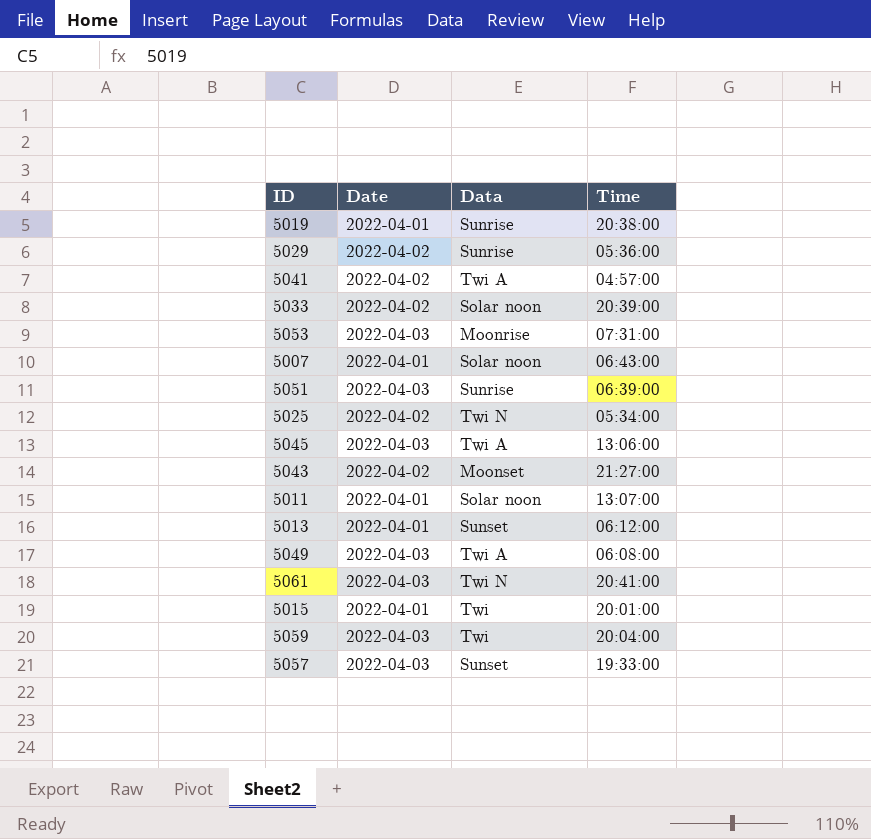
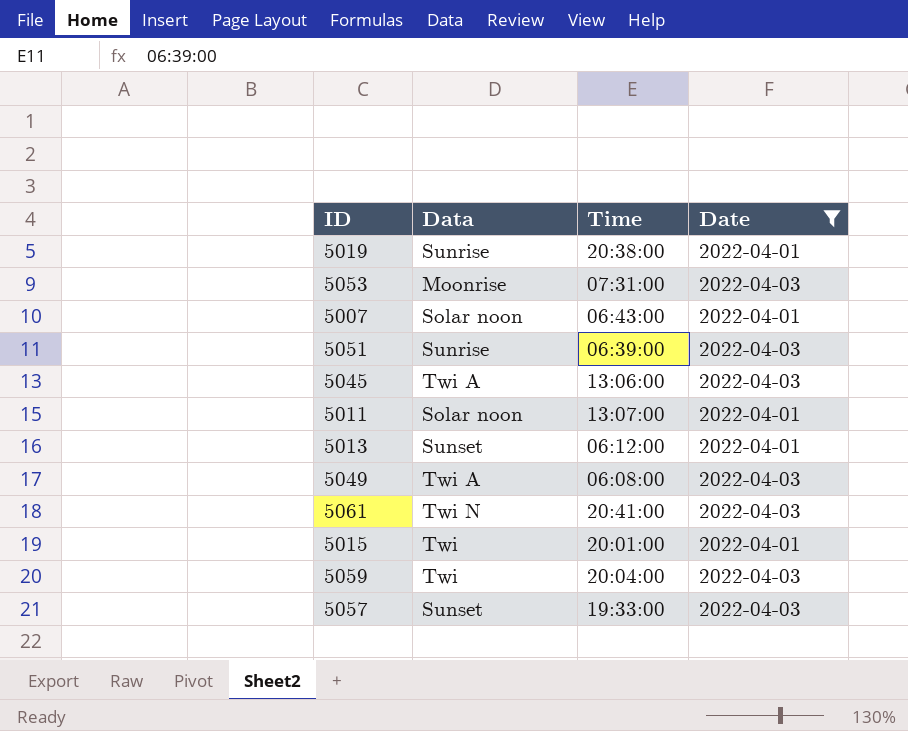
filter: none -> Date != 2022-04-02
column Date | position: 2 -> 4

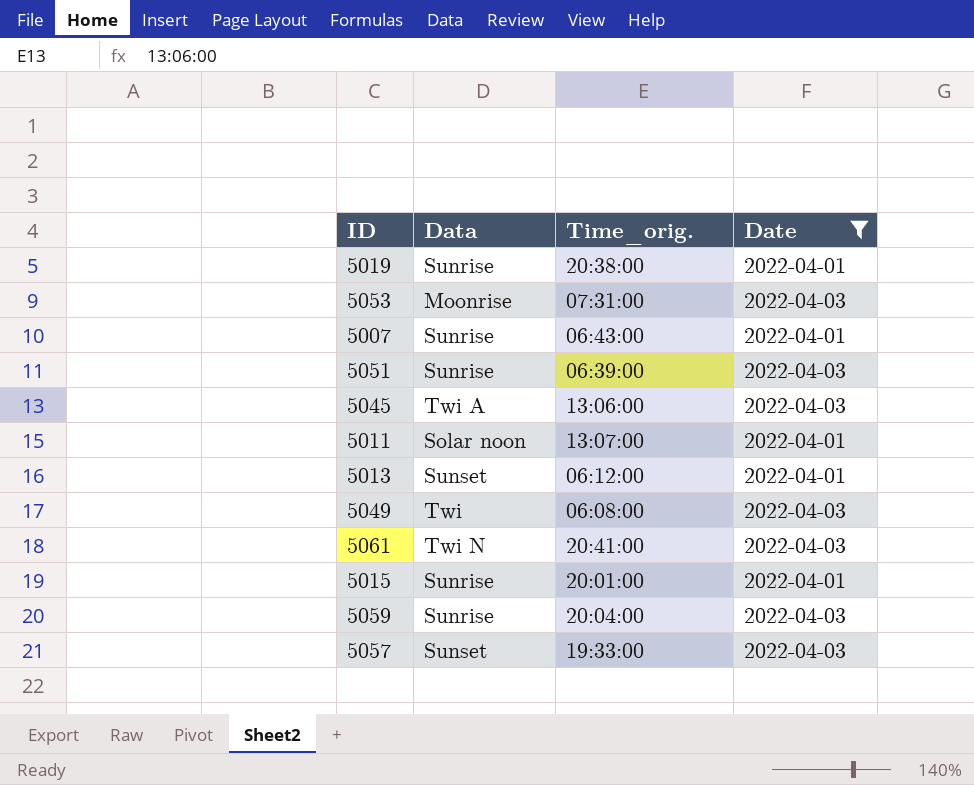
column name: Time -> Time_orig.
5007 | Data: Solar noon -> Sunrise
5049 | Data: Twi A -> Twi
5015 | Data: Twi -> Sunrise
5059 | Data: Twi -> Sunrise

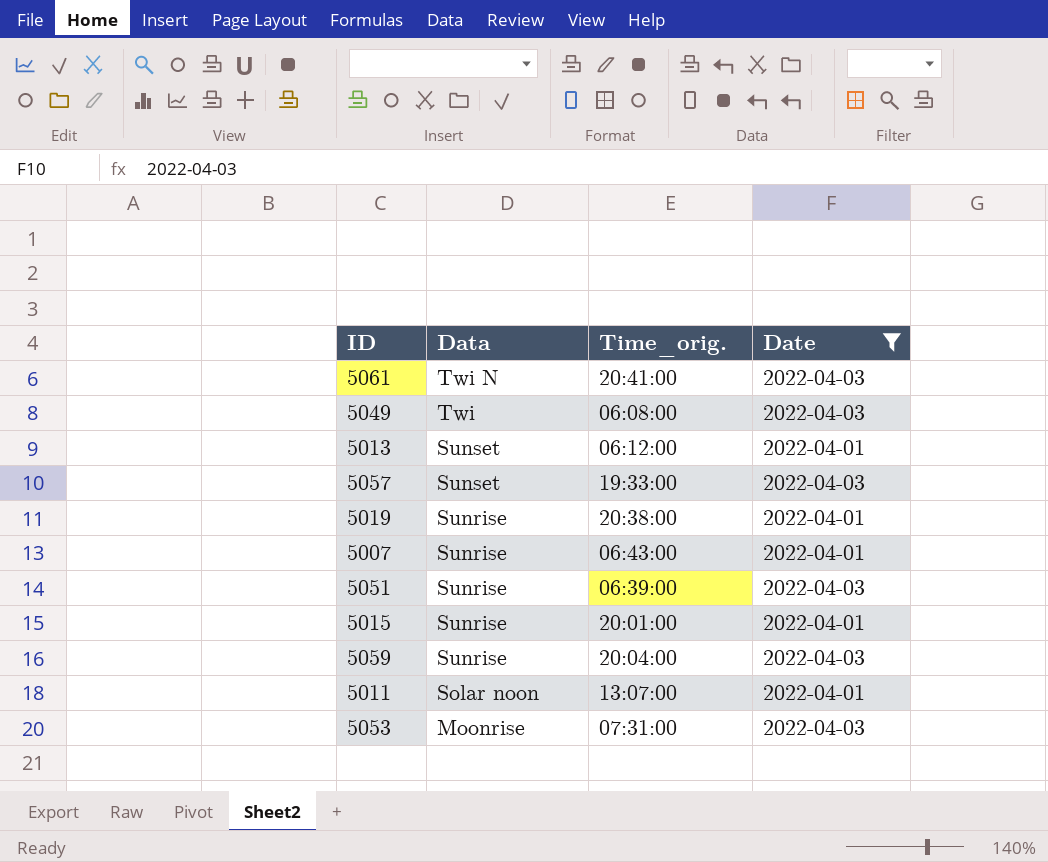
row order: none -> Data descending
row 5045: Twi A | 13:06:00 | 2022-04-03 -> none

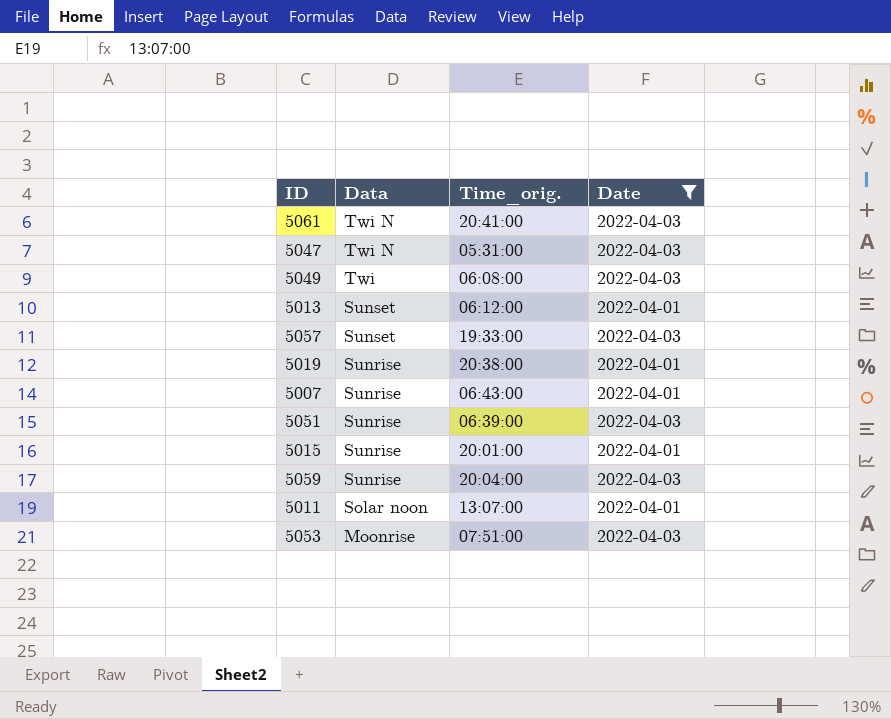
row 5047: none -> Twi N | 05:31:00 | 2022-04-03
5053 | Time_orig.: 07:31:00 -> 07:51:00

